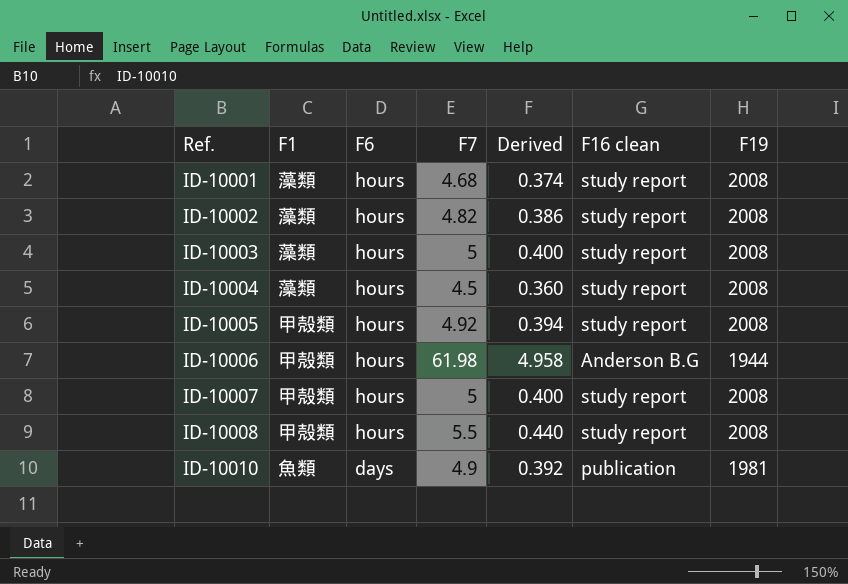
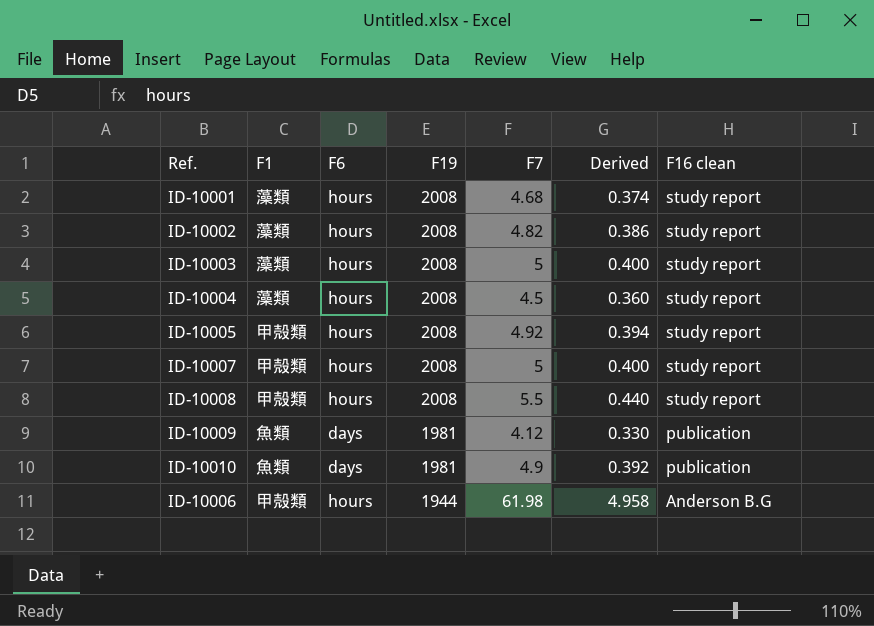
row order: Ref. ascending -> F19 descending
column F19 | position: 7 -> 4
row ID-10009: none -> 魚類 | days | 1981 | 4.12 | 0.330 | publication

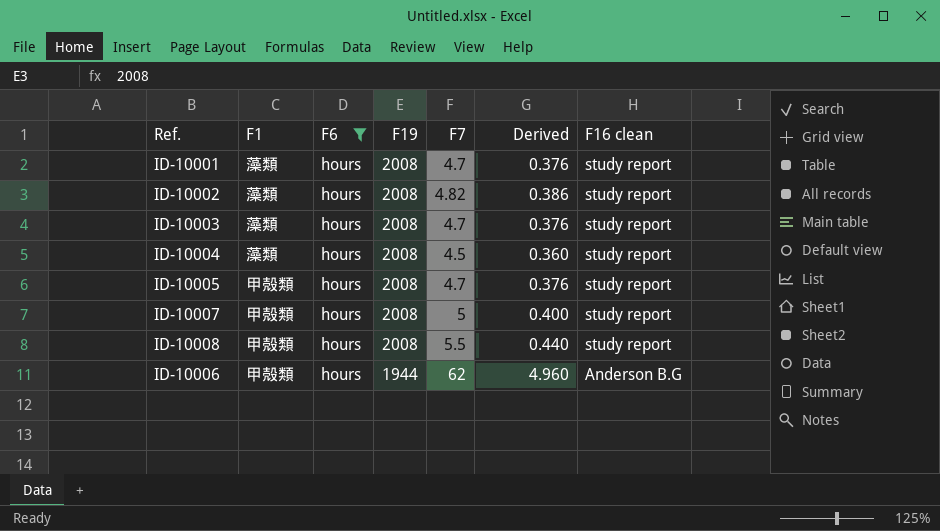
filter: none -> F6 = hours
ID-10001 | F7: 4.68 -> 4.7
ID-10001 | Derived: 0.374 -> 0.376
ID-10003 | F7: 5 -> 4.7
ID-10003 | Derived: 0.400 -> 0.376
ID-10005 | F7: 4.92 -> 4.7
ID-10005 | Derived: 0.394 -> 0.376
ID-10006 | F7: 61.98 -> 62
ID-10006 | Derived: 4.958 -> 4.960

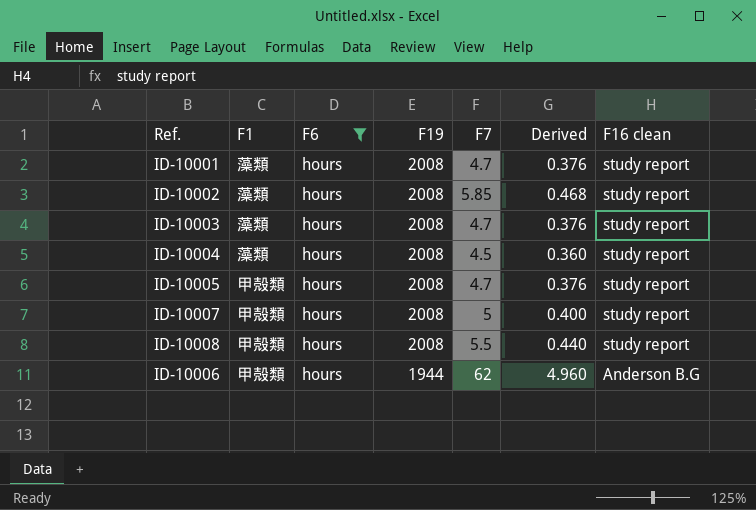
ID-10002 | F7: 4.82 -> 5.85
ID-10002 | Derived: 0.386 -> 0.468

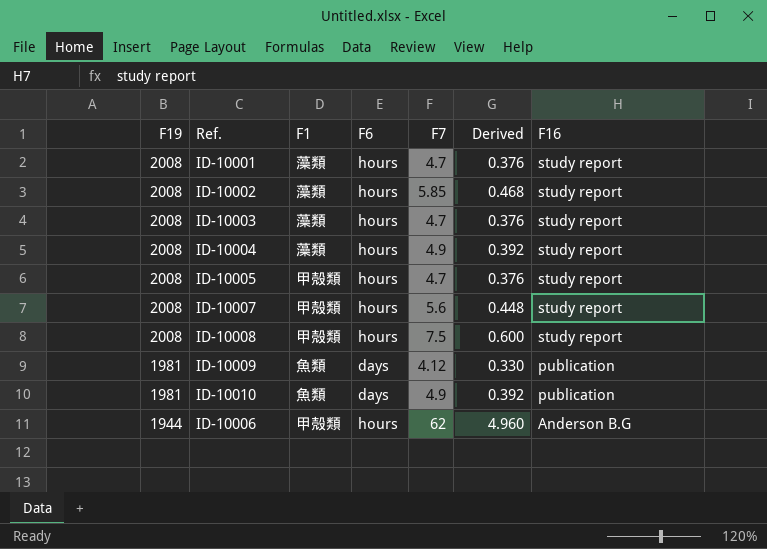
filter: F6 = hours -> none
column F19 | position: 4 -> 1
column name: F16 clean -> F16
ID-10004 | F7: 4.5 -> 4.9
ID-10004 | Derived: 0.360 -> 0.392
ID-10007 | F7: 5 -> 5.6
ID-10007 | Derived: 0.400 -> 0.448
ID-10008 | F7: 5.5 -> 7.5
ID-10008 | Derived: 0.440 -> 0.600

